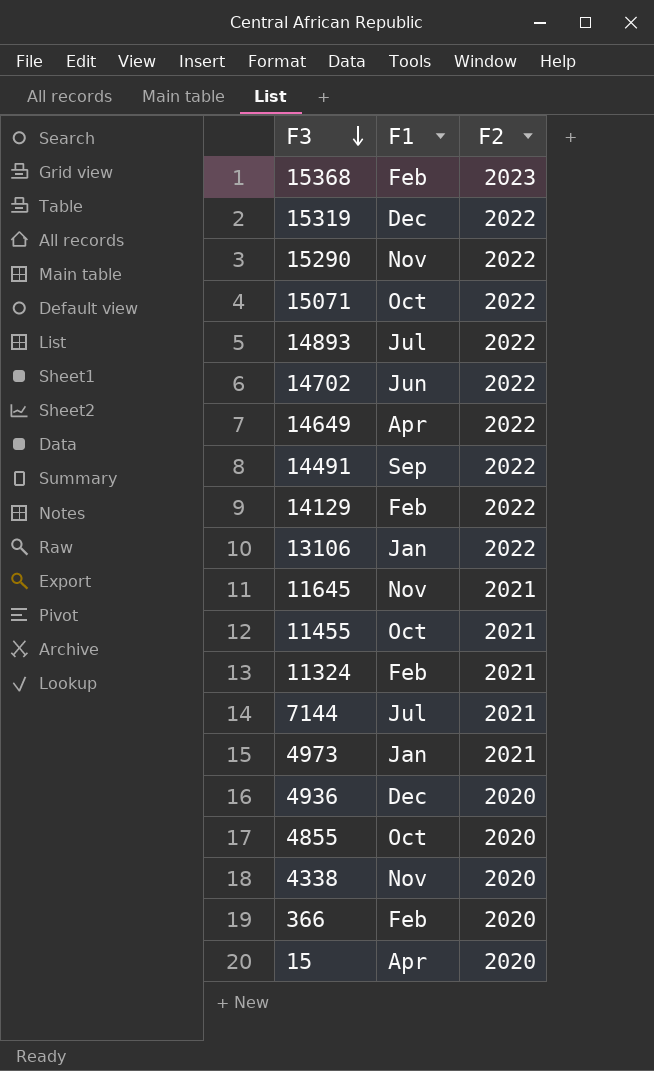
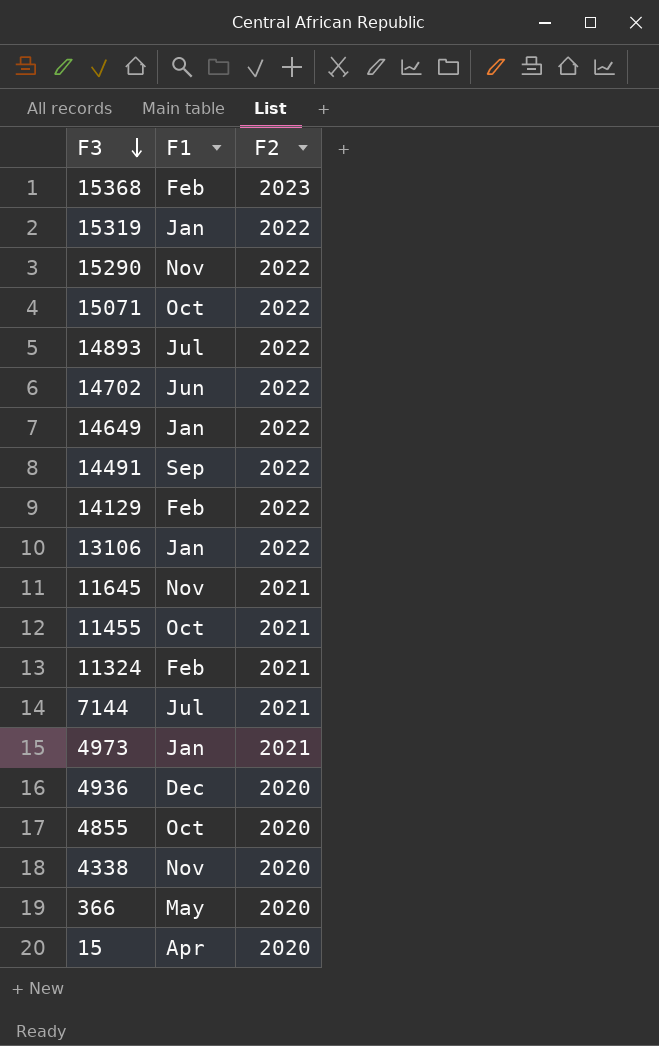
15319 | F1: Dec -> Jan
14649 | F1: Apr -> Jan
366 | F1: Feb -> May

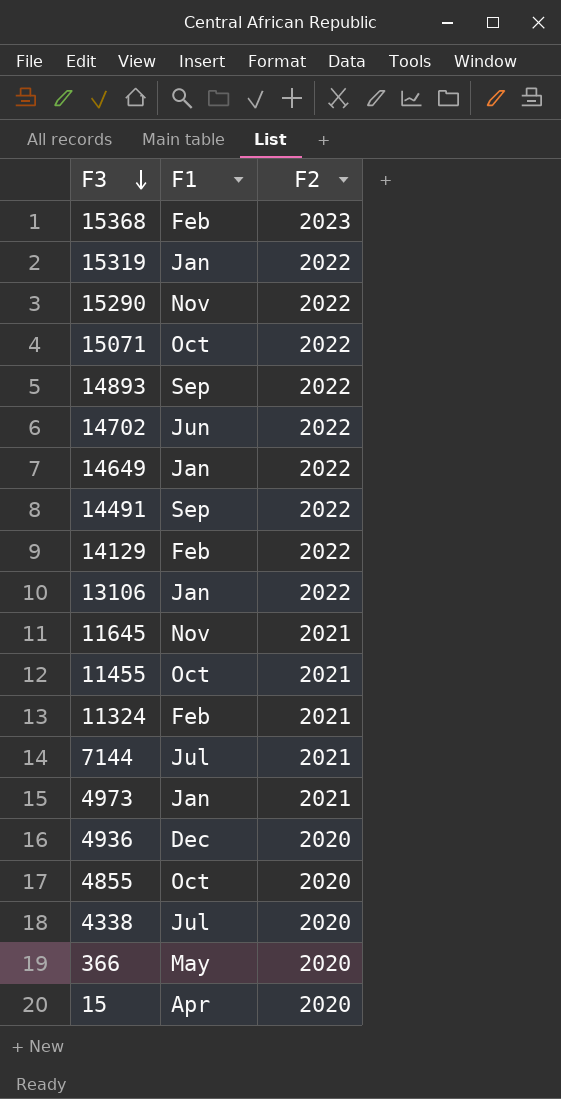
14893 | F1: Jul -> Sep
4338 | F1: Nov -> Jul

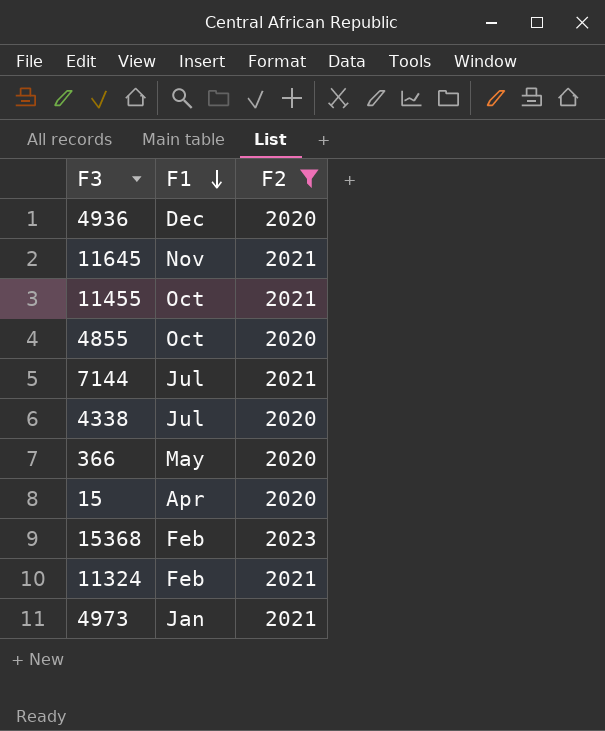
filter: none -> F2 != 2022
row order: F3 descending -> F1 descending

